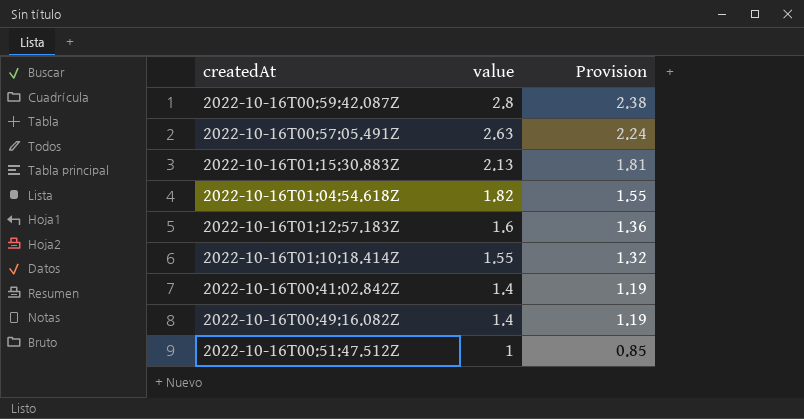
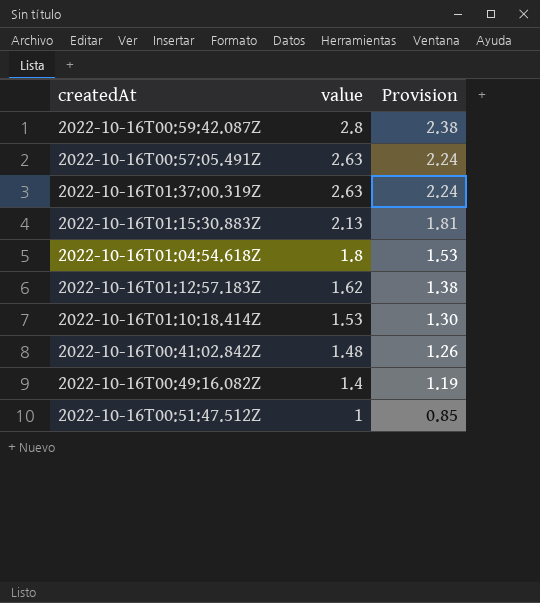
row 2022-10-16T01:37:00.319Z: none -> 2.63 | 2.24
2022-10-16T01:04:54.618Z | value: 1.82 -> 1.8
2022-10-16T01:04:54.618Z | Provision: 1.55 -> 1.53
2022-10-16T01:12:57.183Z | value: 1.6 -> 1.62
2022-10-16T01:12:57.183Z | Provision: 1.36 -> 1.38
2022-10-16T01:10:18.414Z | value: 1.55 -> 1.53
2022-10-16T01:10:18.414Z | Provision: 1.32 -> 1.30
2022-10-16T00:41:02.842Z | value: 1.4 -> 1.48
2022-10-16T00:41:02.842Z | Provision: 1.19 -> 1.26

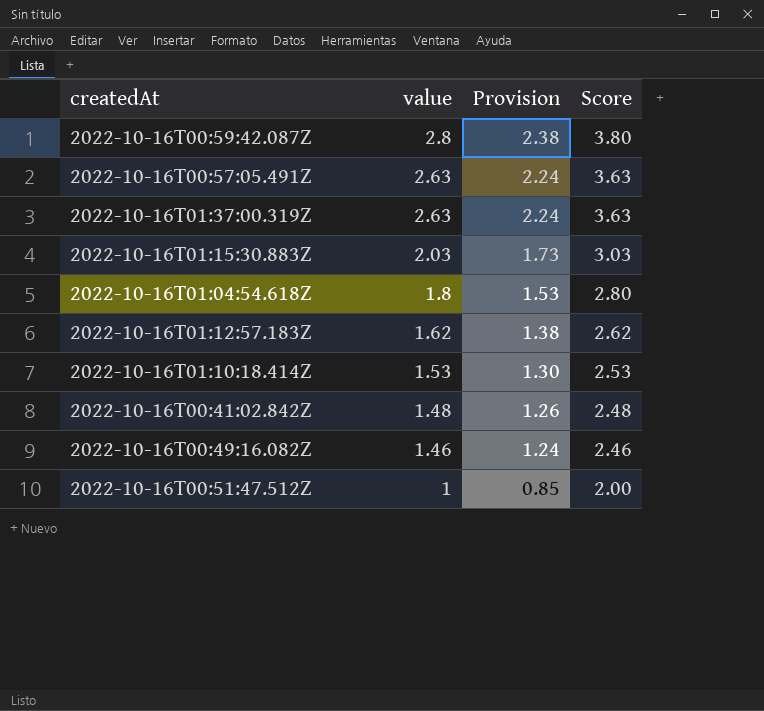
column Score | formula: none -> [value] + 1
2022-10-16T01:15:30.883Z | value: 2.13 -> 2.03
2022-10-16T01:15:30.883Z | Provision: 1.81 -> 1.73
2022-10-16T00:49:16.082Z | value: 1.4 -> 1.46
2022-10-16T00:49:16.082Z | Provision: 1.19 -> 1.24

